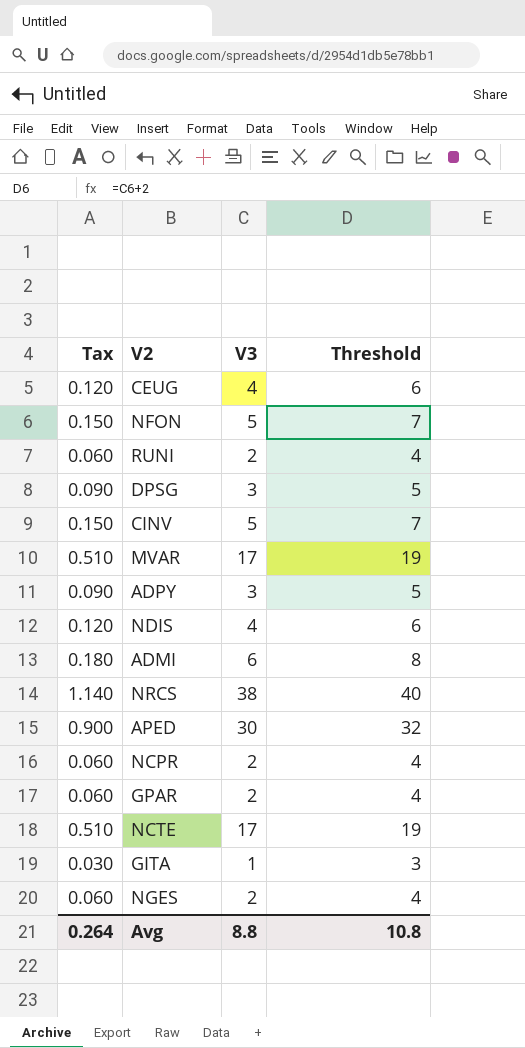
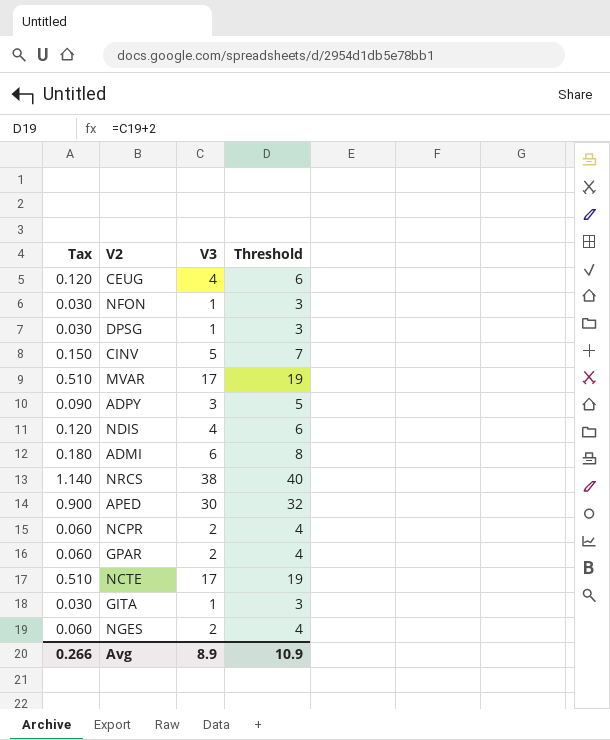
row RUNI: 0.060 | 2 | 4 -> none
NFON | Tax: 0.150 -> 0.030
NFON | V3: 5 -> 1
NFON | Threshold: 7 -> 3
DPSG | Tax: 0.090 -> 0.030
DPSG | V3: 3 -> 1
DPSG | Threshold: 5 -> 3
Avg | Tax: 0.264 -> 0.266
Avg | V3: 8.8 -> 8.9
Avg | Threshold: 10.8 -> 10.9

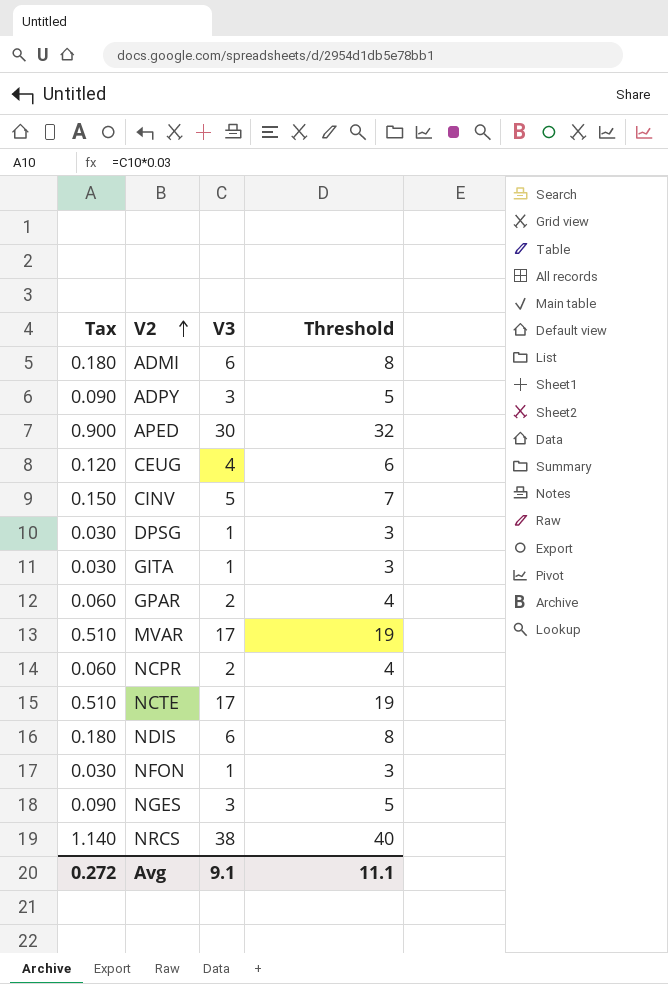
row order: none -> V2 ascending
NDIS | Tax: 0.120 -> 0.180
NDIS | V3: 4 -> 6
NDIS | Threshold: 6 -> 8
NGES | Tax: 0.060 -> 0.090
NGES | V3: 2 -> 3
NGES | Threshold: 4 -> 5
Avg | Tax: 0.266 -> 0.272
Avg | V3: 8.9 -> 9.1
Avg | Threshold: 10.9 -> 11.1

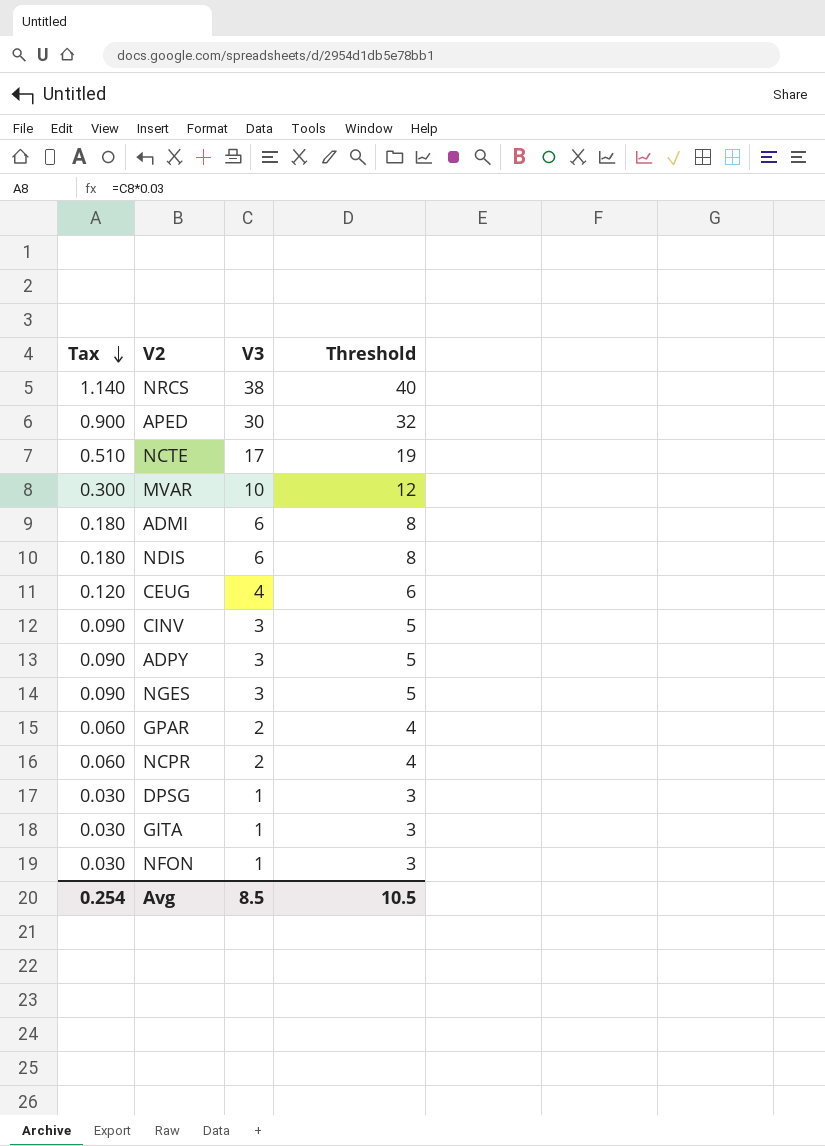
row order: V2 ascending -> Tax descending
MVAR | Tax: 0.510 -> 0.300
MVAR | V3: 17 -> 10
MVAR | Threshold: 19 -> 12
CINV | Tax: 0.150 -> 0.090
CINV | V3: 5 -> 3
CINV | Threshold: 7 -> 5
Avg | Tax: 0.272 -> 0.254
Avg | V3: 9.1 -> 8.5
Avg | Threshold: 11.1 -> 10.5

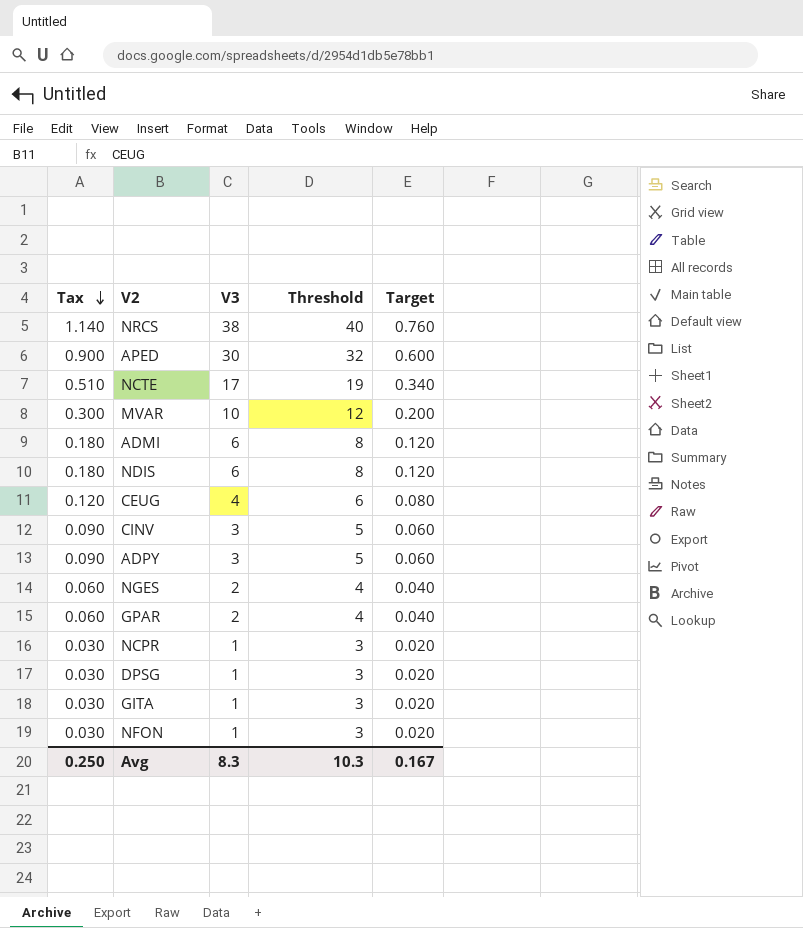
column Target | formula: none -> [V3] * 0.02
NGES | Tax: 0.090 -> 0.060
NGES | V3: 3 -> 2
NGES | Threshold: 5 -> 4
NCPR | Tax: 0.060 -> 0.030
NCPR | V3: 2 -> 1
NCPR | Threshold: 4 -> 3
Avg | Tax: 0.254 -> 0.250
Avg | V3: 8.5 -> 8.3
Avg | Threshold: 10.5 -> 10.3

